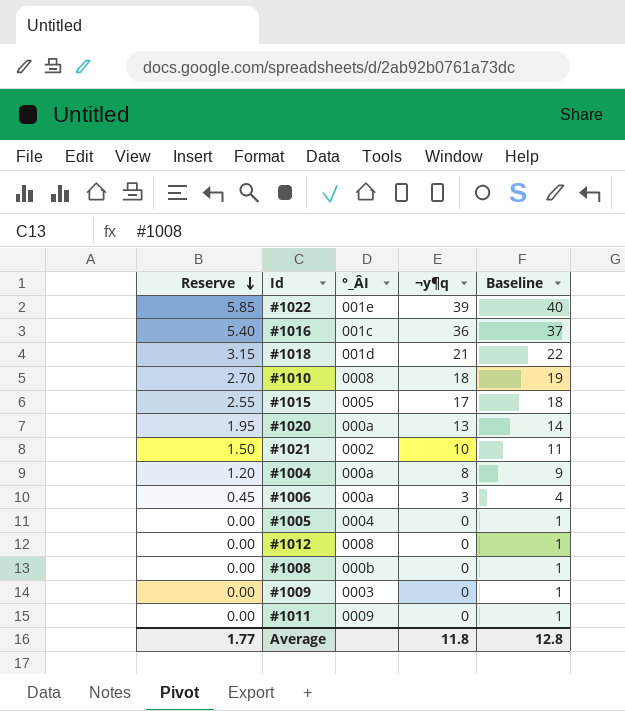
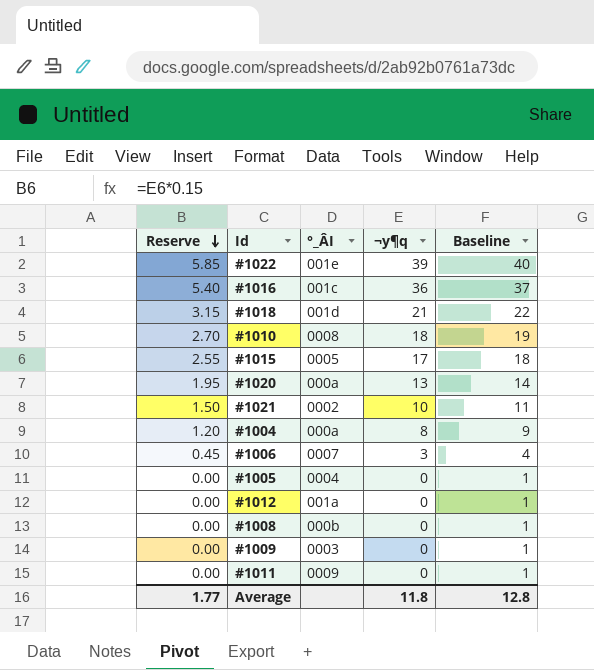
#1006 | °_ÂI: 000a -> 0007
#1012 | °_ÂI: 0008 -> 001a

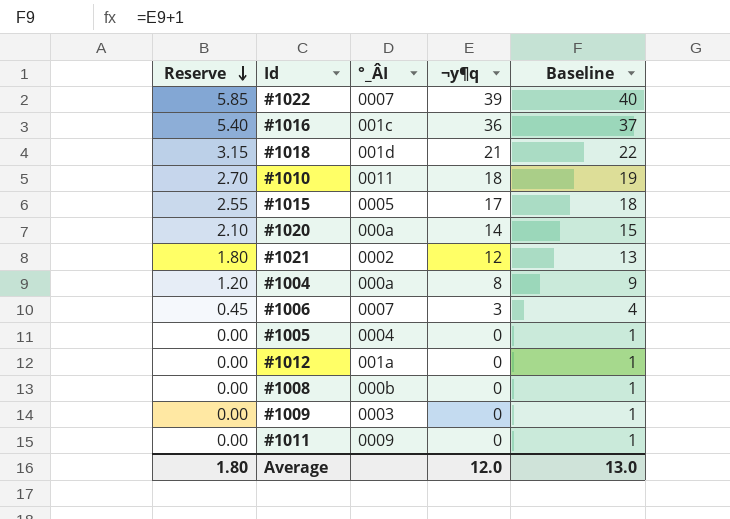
#1022 | °_ÂI: 001e -> 0007
#1010 | °_ÂI: 0008 -> 0011
#1020 | Reserve: 1.95 -> 2.10
#1020 | ¬y¶q: 13 -> 14
#1020 | Baseline: 14 -> 15
#1021 | Reserve: 1.50 -> 1.80
#1021 | ¬y¶q: 10 -> 12
#1021 | Baseline: 11 -> 13
Average | Reserve: 1.77 -> 1.80
Average | ¬y¶q: 11.8 -> 12.0
Average | Baseline: 12.8 -> 13.0

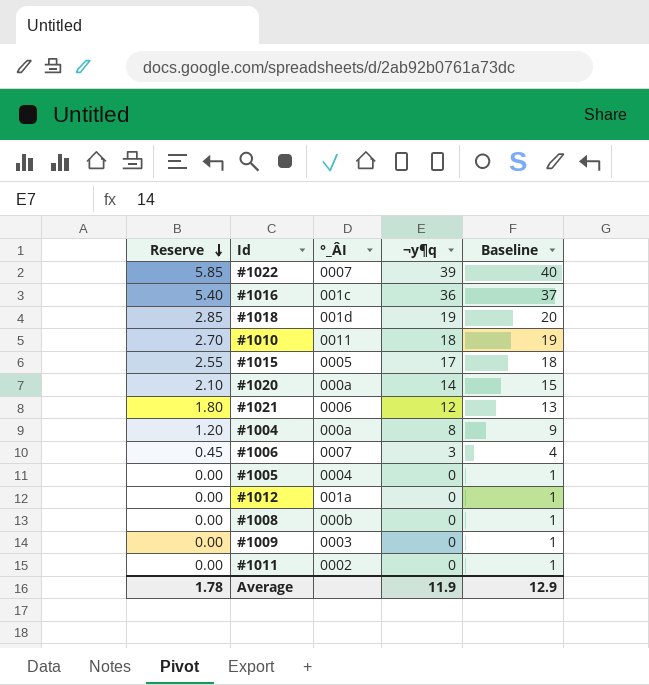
#1018 | Reserve: 3.15 -> 2.85
#1018 | ¬y¶q: 21 -> 19
#1018 | Baseline: 22 -> 20
#1021 | °_ÂI: 0002 -> 0006
#1011 | °_ÂI: 0009 -> 0002
Average | Reserve: 1.80 -> 1.78
Average | ¬y¶q: 12.0 -> 11.9
Average | Baseline: 13.0 -> 12.9

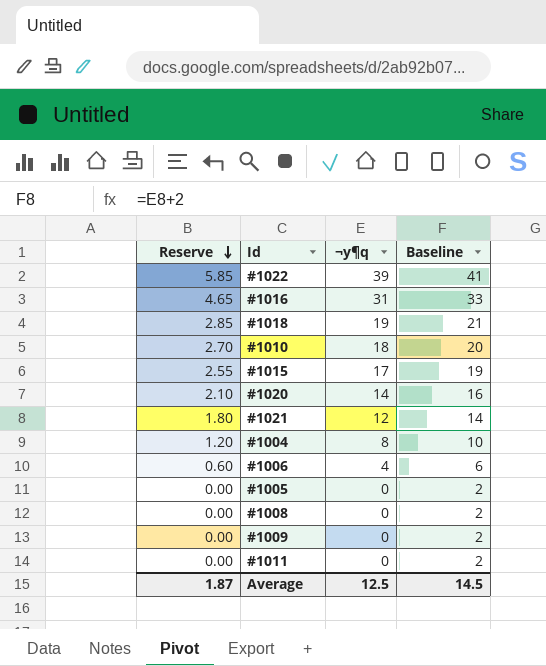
column °_ÂI | position: 3 -> none
column Baseline | formula: [¬y¶q] + 1 -> [¬y¶q] + 2
row #1012: 0.00 | 001a | 0 | 1 -> none
#1016 | Reserve: 5.40 -> 4.65
#1016 | ¬y¶q: 36 -> 31
#1006 | Reserve: 0.45 -> 0.60
#1006 | ¬y¶q: 3 -> 4
Average | Reserve: 1.78 -> 1.87
Average | ¬y¶q: 11.9 -> 12.5
Average | Baseline: 12.9 -> 14.5

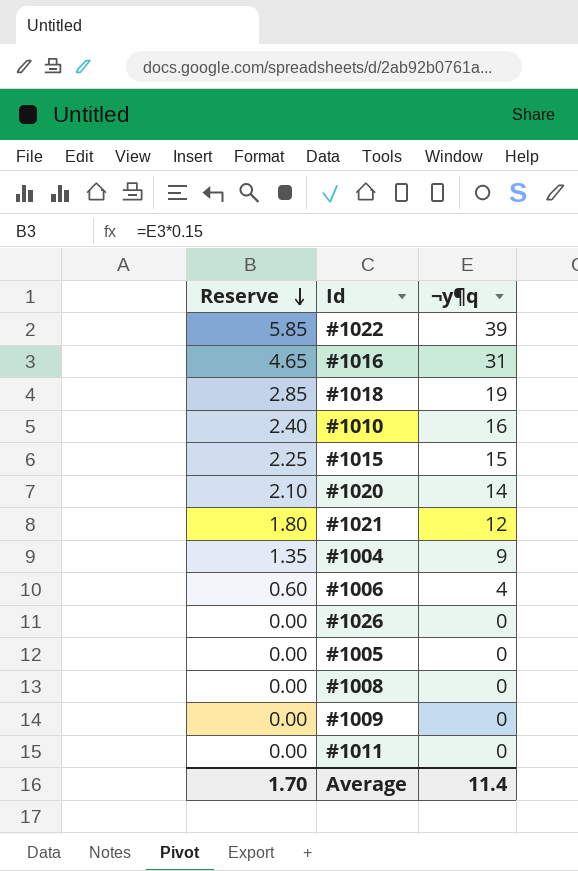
column Baseline | formula: [¬y¶q] + 2 -> none
#1010 | Reserve: 2.70 -> 2.40
#1010 | ¬y¶q: 18 -> 16
#1015 | Reserve: 2.55 -> 2.25
#1015 | ¬y¶q: 17 -> 15
#1004 | Reserve: 1.20 -> 1.35
#1004 | ¬y¶q: 8 -> 9
row #1026: none -> 0.00 | 0
Average | Reserve: 1.87 -> 1.70
Average | ¬y¶q: 12.5 -> 11.4

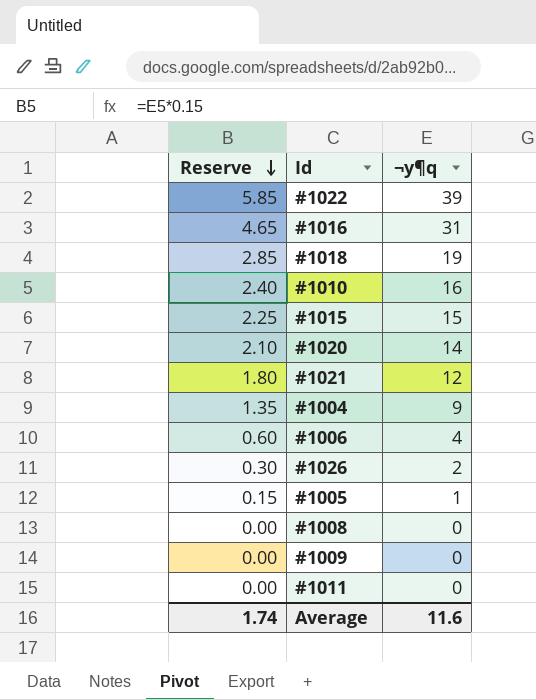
#1026 | Reserve: 0.00 -> 0.30
#1026 | ¬y¶q: 0 -> 2
#1005 | Reserve: 0.00 -> 0.15
#1005 | ¬y¶q: 0 -> 1
Average | Reserve: 1.70 -> 1.74
Average | ¬y¶q: 11.4 -> 11.6

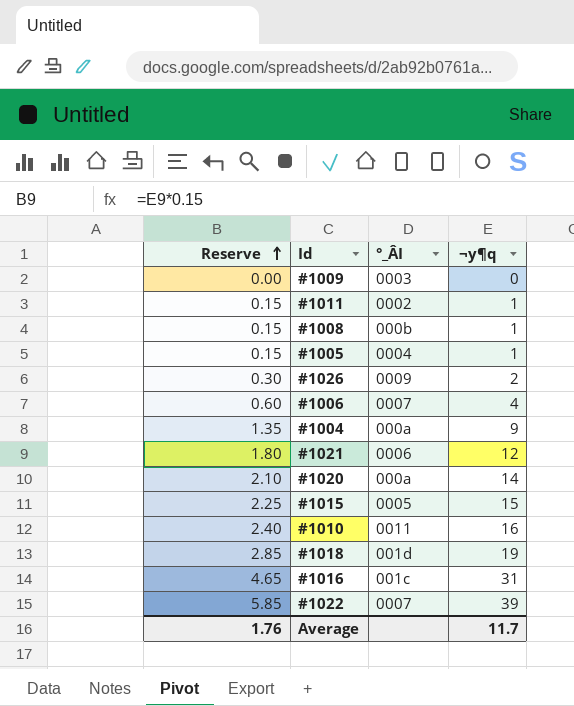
row order: Reserve descending -> Reserve ascending
column °_ÂI | position: none -> 3
#1011 | Reserve: 0.00 -> 0.15
#1011 | ¬y¶q: 0 -> 1
#1008 | Reserve: 0.00 -> 0.15
#1008 | ¬y¶q: 0 -> 1
Average | Reserve: 1.74 -> 1.76
Average | ¬y¶q: 11.6 -> 11.7

